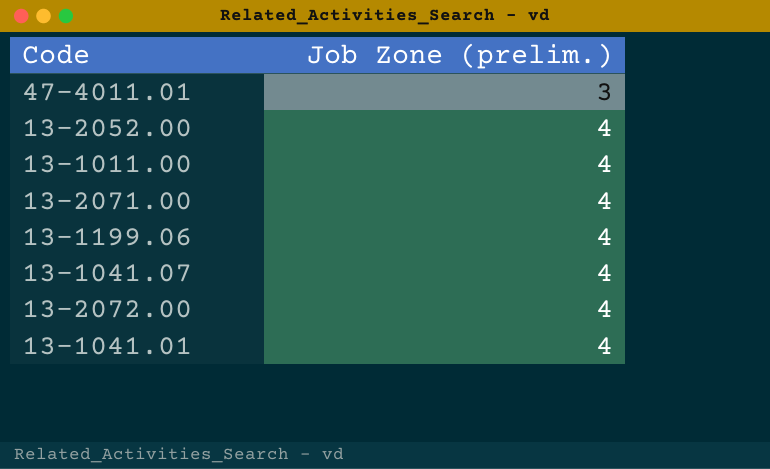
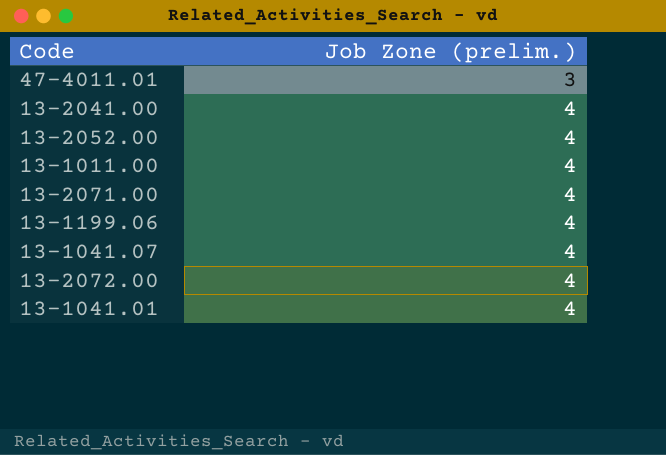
row 13-2041.00: none -> 4

